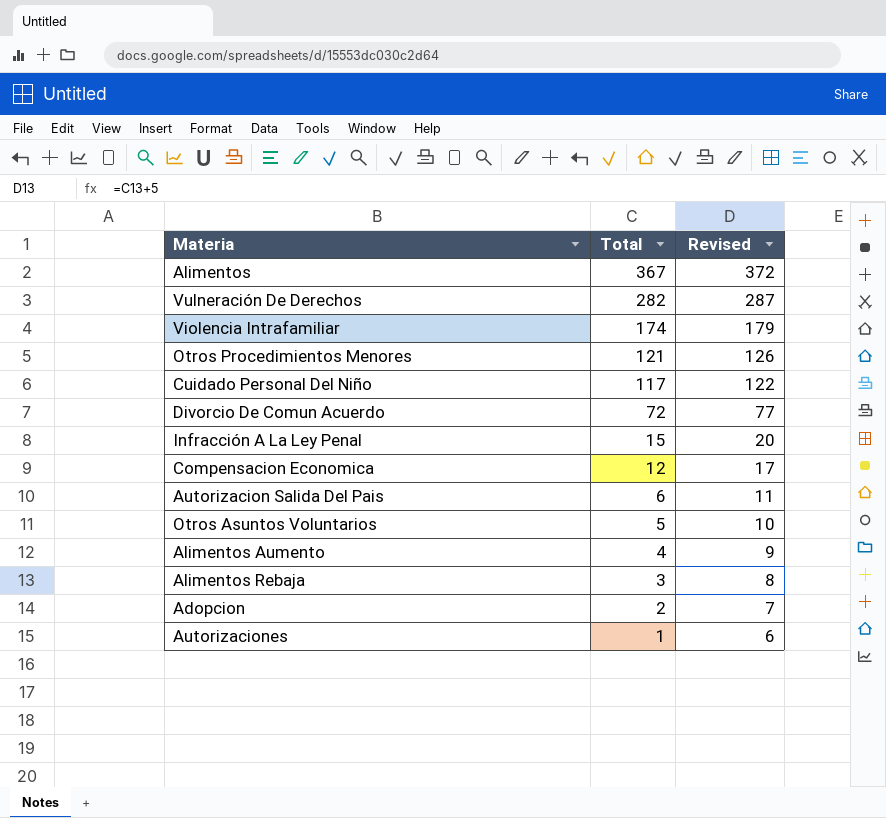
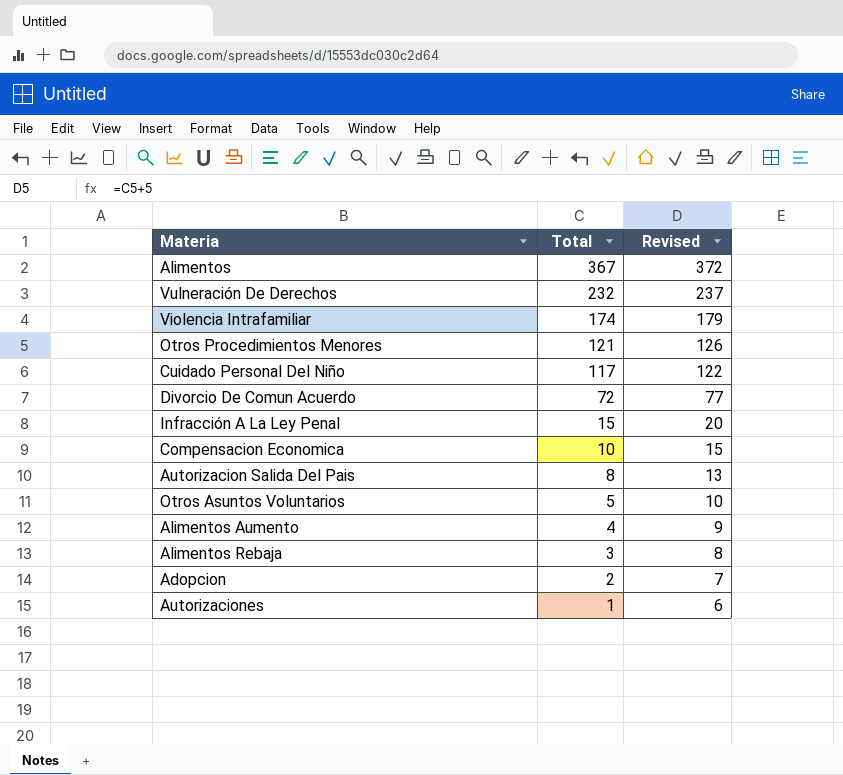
Vulneración De Derechos | Total: 282 -> 232
Vulneración De Derechos | Revised: 287 -> 237
Compensacion Economica | Total: 12 -> 10
Compensacion Economica | Revised: 17 -> 15
Autorizacion Salida Del Pais | Total: 6 -> 8
Autorizacion Salida Del Pais | Revised: 11 -> 13

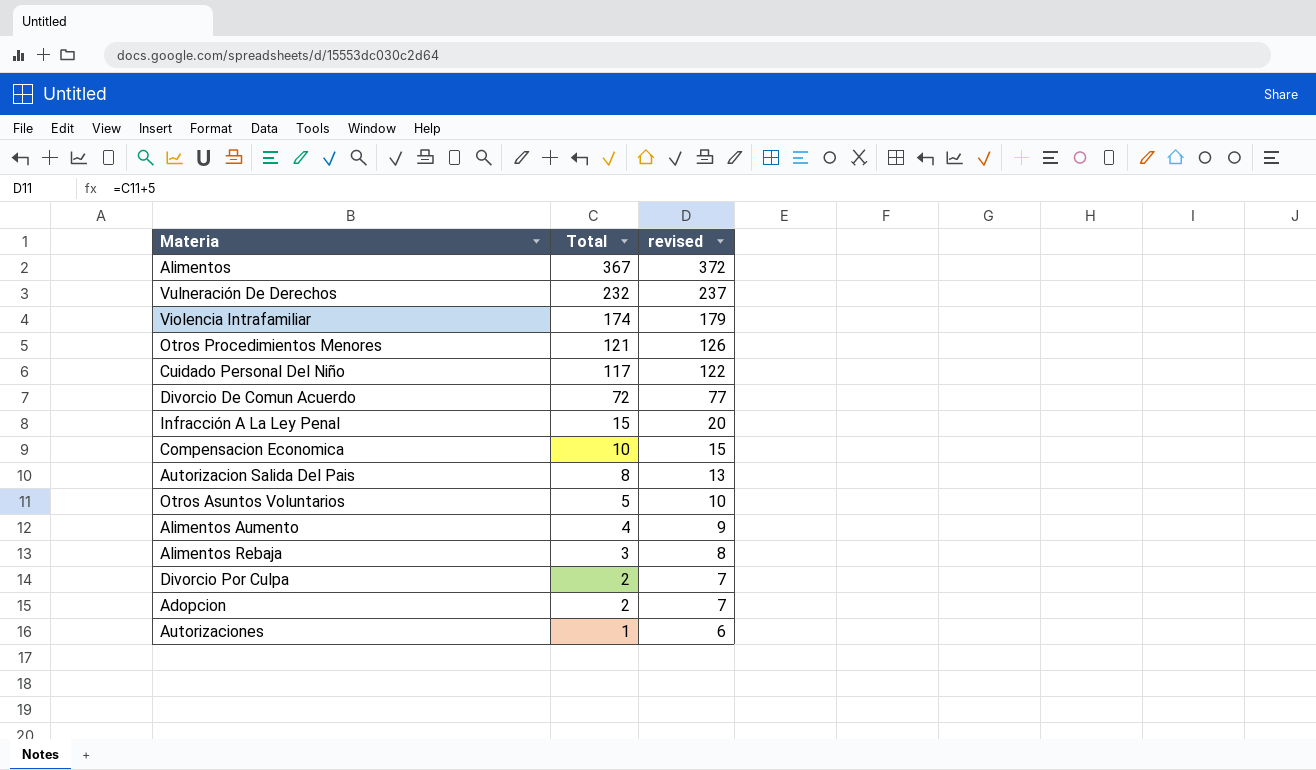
column name: Revised -> revised
row Divorcio Por Culpa: none -> 2 | 7

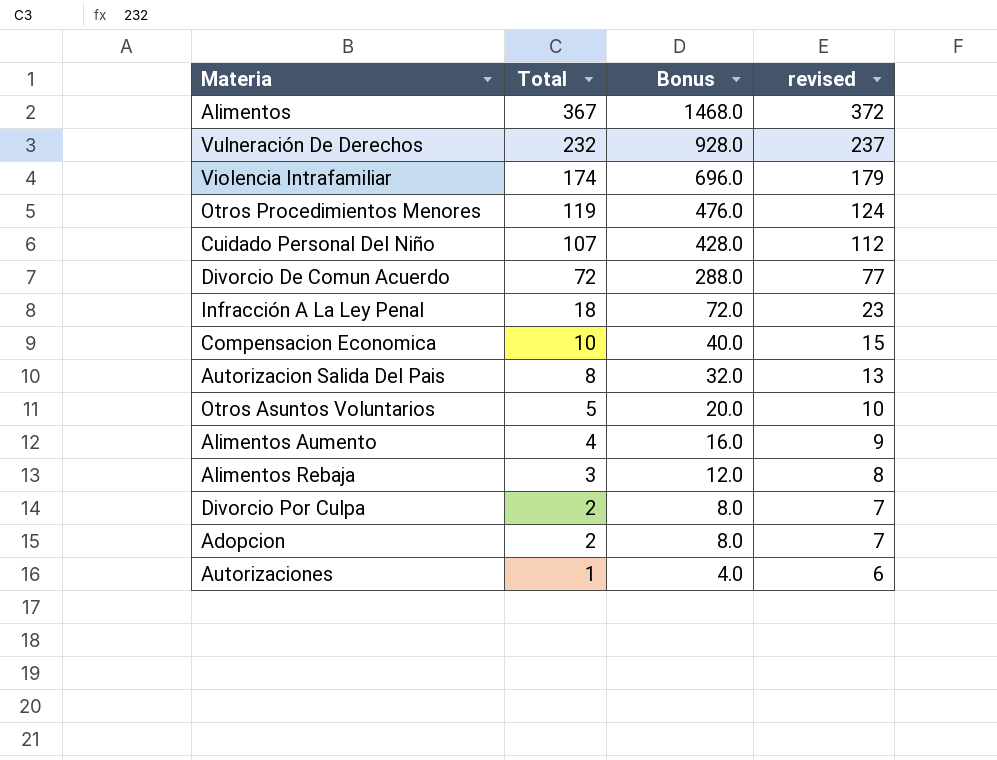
column Bonus | formula: none -> [Total] * 4
Otros Procedimientos Menores | Total: 121 -> 119
Otros Procedimientos Menores | revised: 126 -> 124
Cuidado Personal Del Niño | Total: 117 -> 107
Cuidado Personal Del Niño | revised: 122 -> 112
Infracción A La Ley Penal | Total: 15 -> 18
Infracción A La Ley Penal | revised: 20 -> 23

